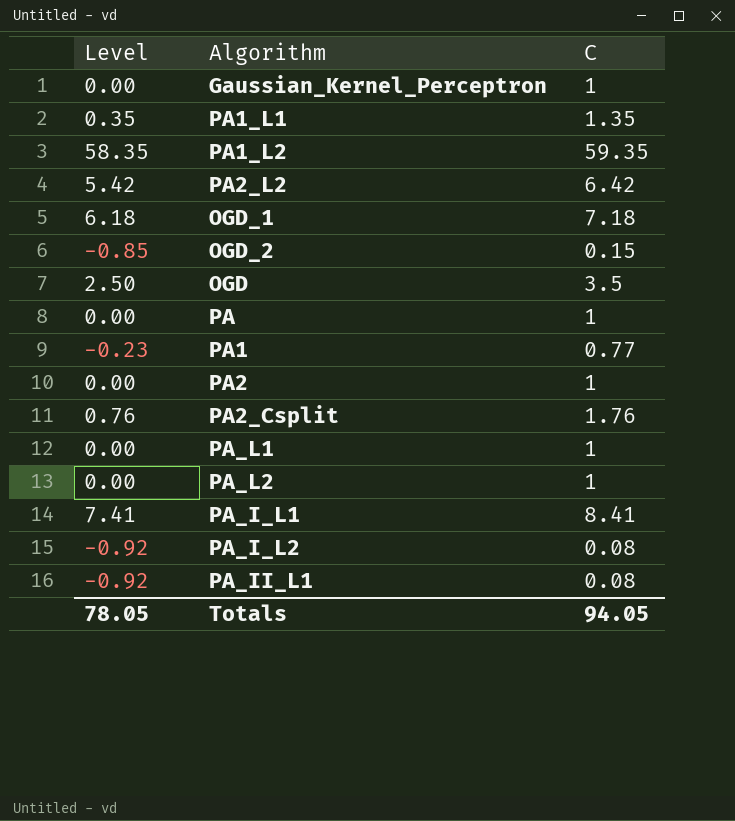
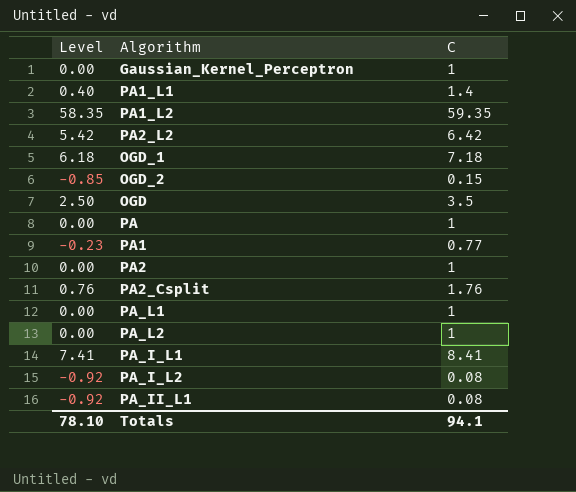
PA1_L1 | Level: 0.35 -> 0.40
PA1_L1 | C: 1.35 -> 1.4
Totals | Level: 78.05 -> 78.10
Totals | C: 94.05 -> 94.1

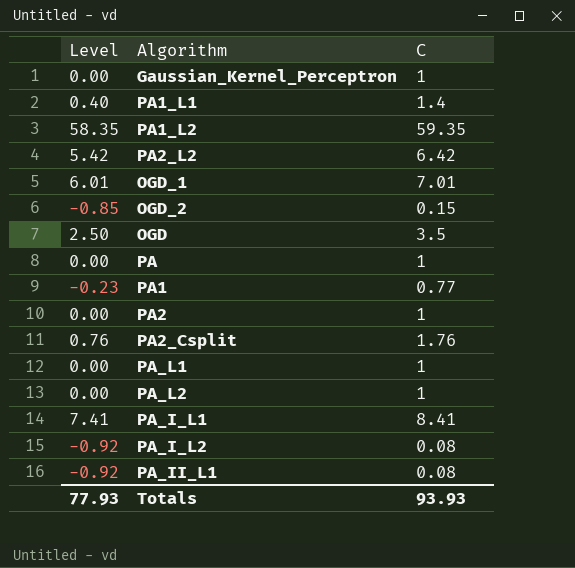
OGD_1 | Level: 6.18 -> 6.01
OGD_1 | C: 7.18 -> 7.01
Totals | Level: 78.10 -> 77.93
Totals | C: 94.1 -> 93.93

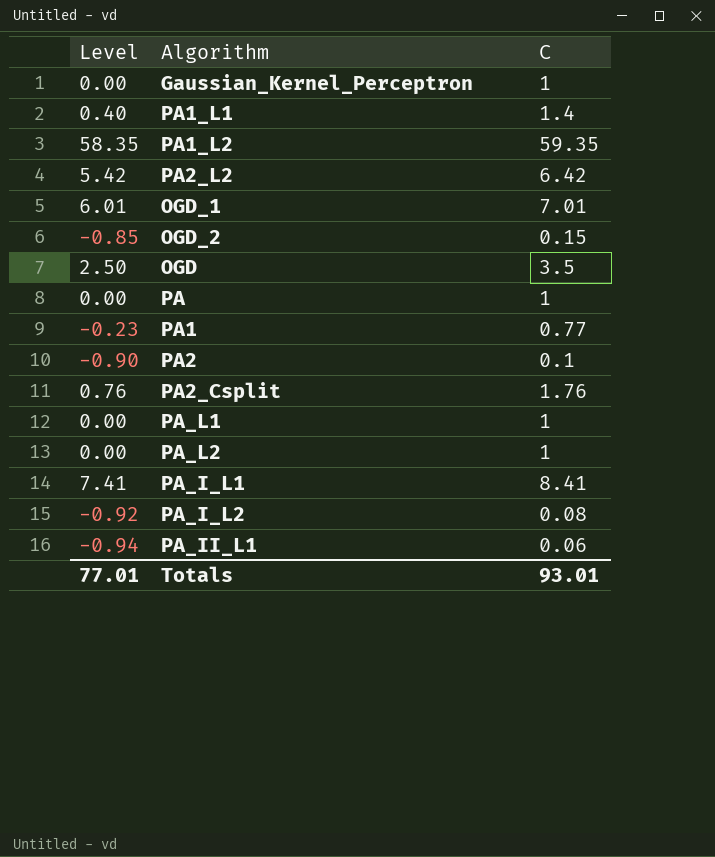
PA2 | Level: 0.00 -> -0.90
PA2 | C: 1 -> 0.1
PA_II_L1 | Level: -0.92 -> -0.94
PA_II_L1 | C: 0.08 -> 0.06
Totals | Level: 77.93 -> 77.01
Totals | C: 93.93 -> 93.01

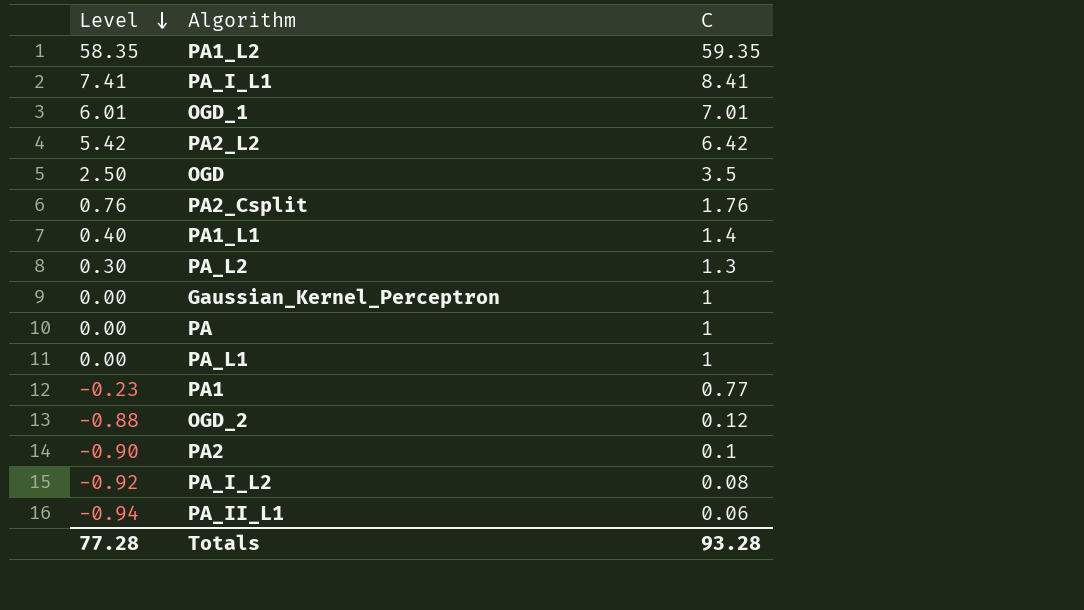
row order: none -> Level descending
PA_L2 | Level: 0.00 -> 0.30
PA_L2 | C: 1 -> 1.3
OGD_2 | Level: -0.85 -> -0.88
OGD_2 | C: 0.15 -> 0.12
Totals | Level: 77.01 -> 77.28
Totals | C: 93.01 -> 93.28

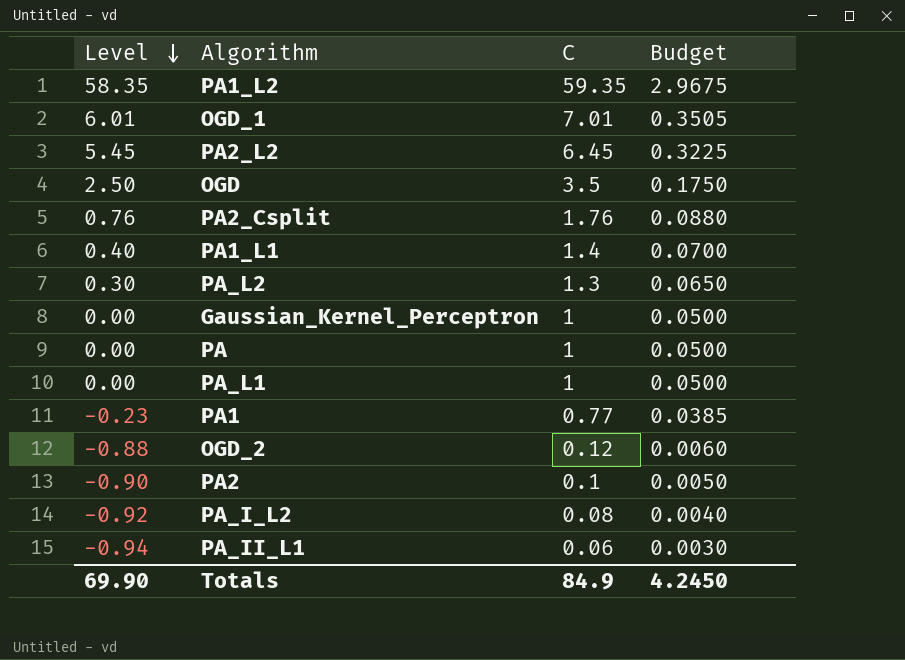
column Budget | formula: none -> [C] * 0.05
row PA_I_L1: 7.41 | 8.41 -> none
PA2_L2 | Level: 5.42 -> 5.45
PA2_L2 | C: 6.42 -> 6.45
Totals | Level: 77.28 -> 69.90
Totals | C: 93.28 -> 84.9

